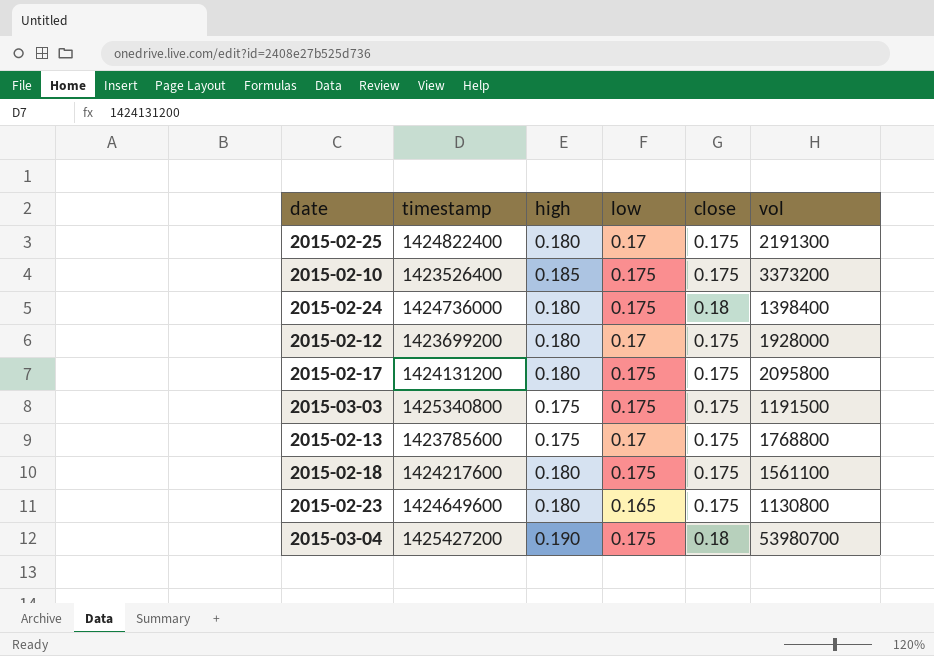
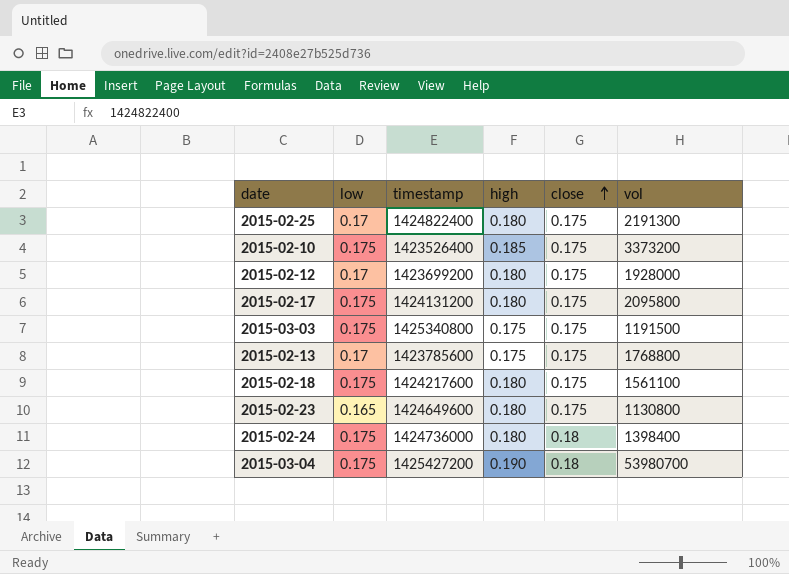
row order: none -> close ascending
column low | position: 4 -> 2

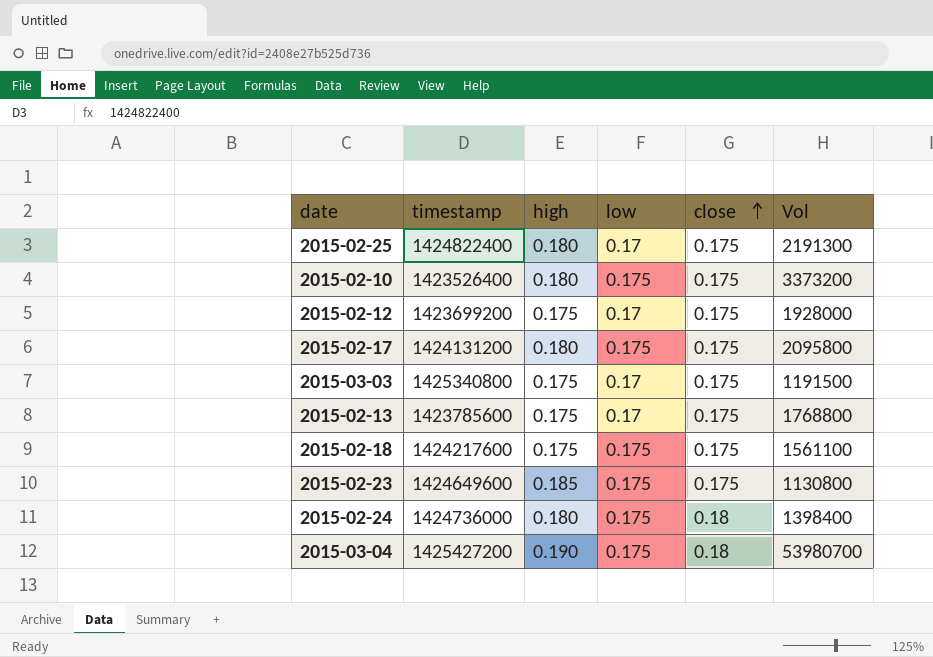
column low | position: 2 -> 4
column name: vol -> Vol
2015-02-10 | high: 0.185 -> 0.180
2015-02-12 | high: 0.180 -> 0.175
2015-03-03 | low: 0.175 -> 0.17
2015-02-18 | high: 0.180 -> 0.175
2015-02-23 | high: 0.180 -> 0.185
2015-02-23 | low: 0.165 -> 0.175

